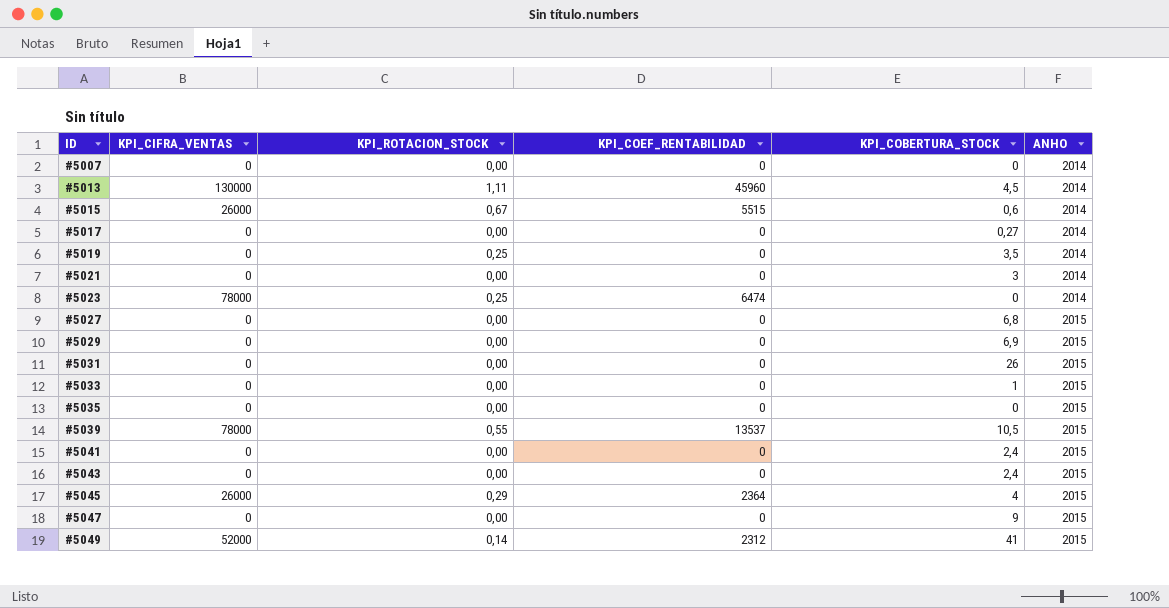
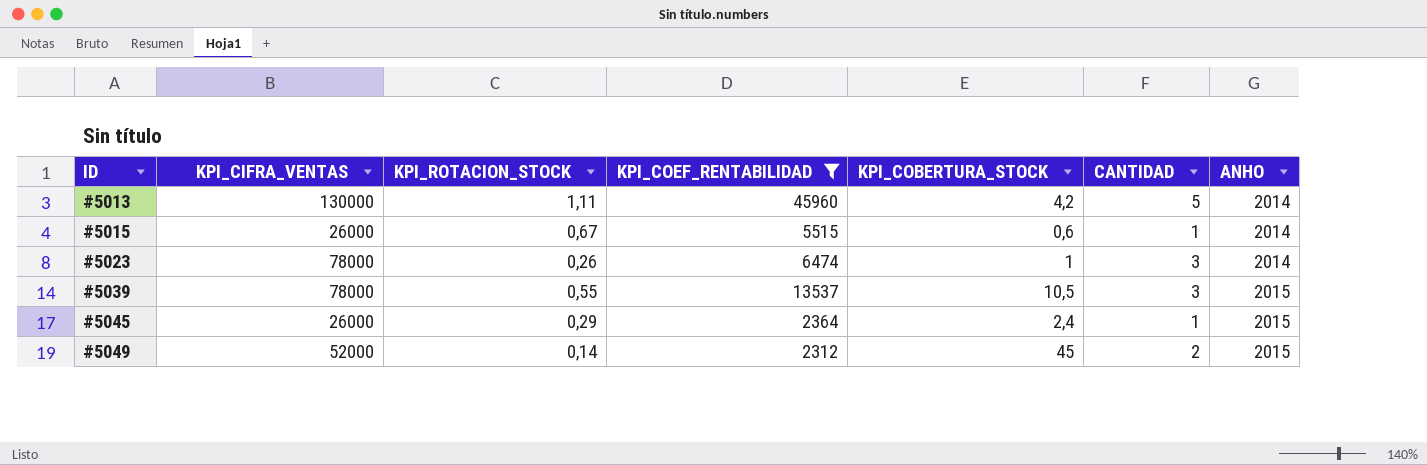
filter: none -> KPI_COEF_RENTABILIDAD != 0
column CANTIDAD | position: none -> 6
#5013 | KPI_COBERTURA_STOCK: 4,5 -> 4,2
#5023 | KPI_ROTACION_STOCK: 0,25 -> 0,26
#5023 | KPI_COBERTURA_STOCK: 0 -> 1
#5045 | KPI_COBERTURA_STOCK: 4 -> 2,4
#5049 | KPI_COBERTURA_STOCK: 41 -> 45

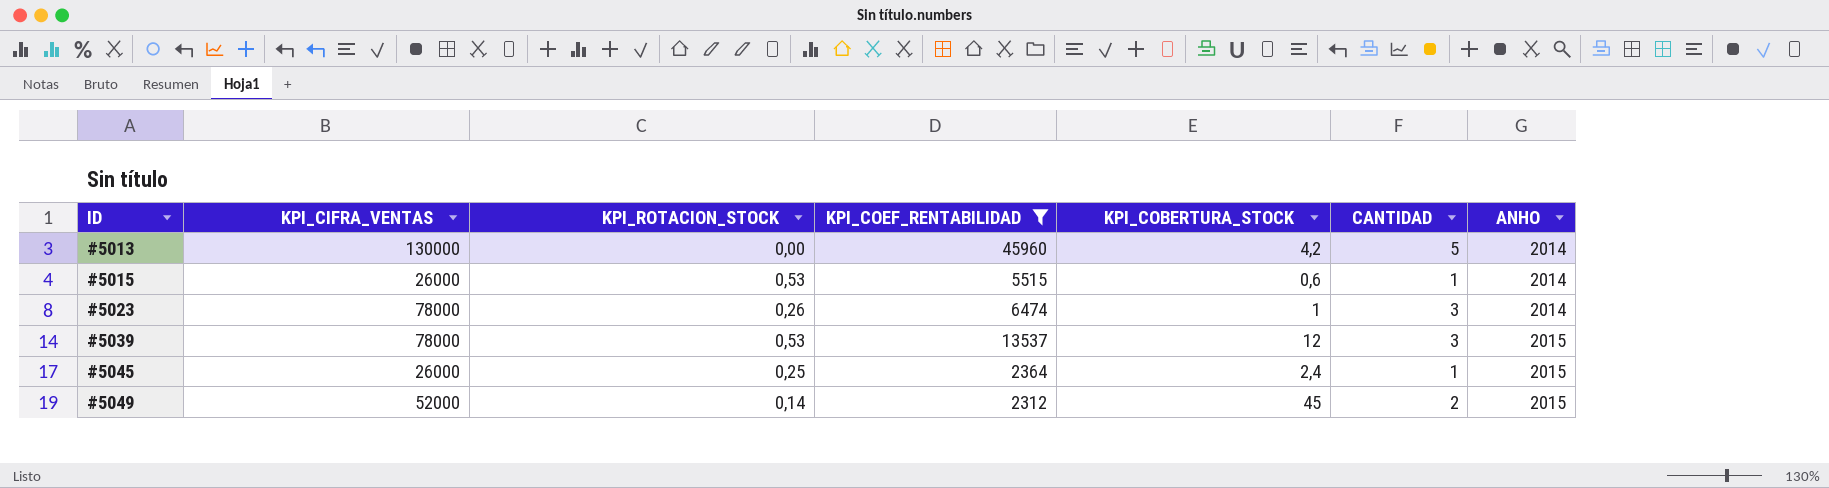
#5013 | KPI_ROTACION_STOCK: 1,11 -> 0,00
#5015 | KPI_ROTACION_STOCK: 0,67 -> 0,53
#5039 | KPI_ROTACION_STOCK: 0,55 -> 0,53
#5039 | KPI_COBERTURA_STOCK: 10,5 -> 12
#5045 | KPI_ROTACION_STOCK: 0,29 -> 0,25

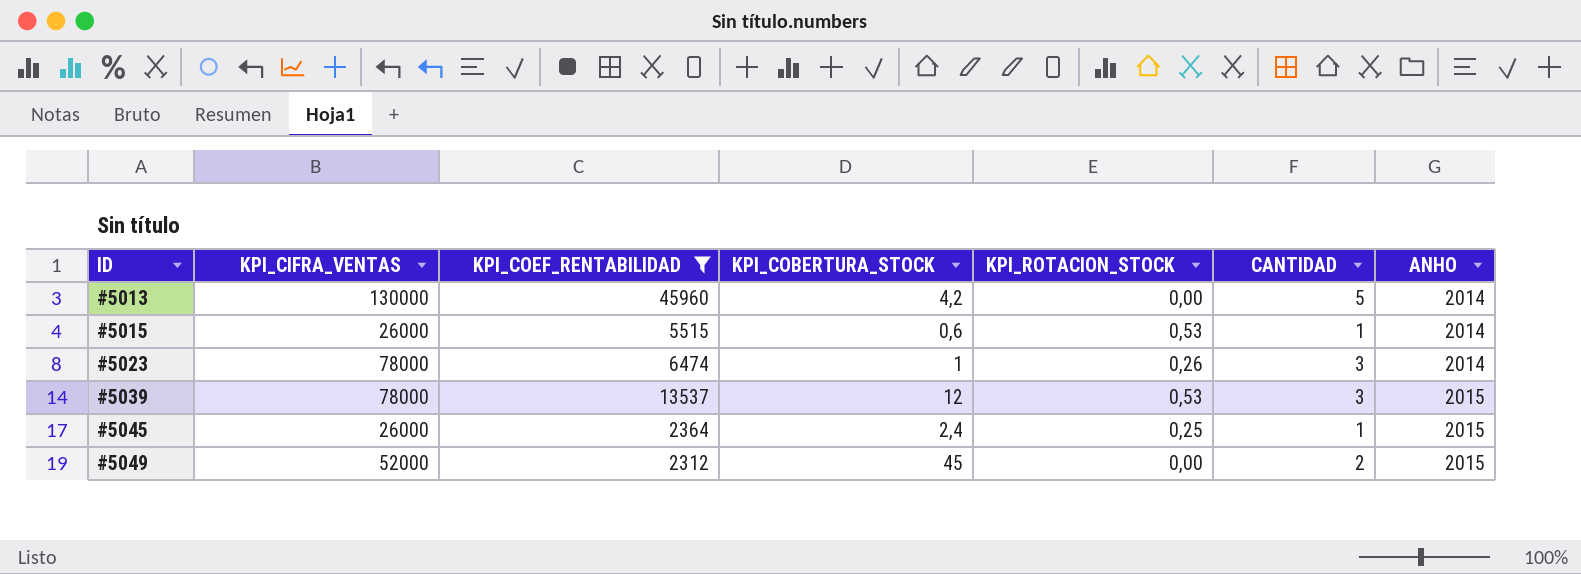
column KPI_ROTACION_STOCK | position: 3 -> 5
#5049 | KPI_ROTACION_STOCK: 0,14 -> 0,00

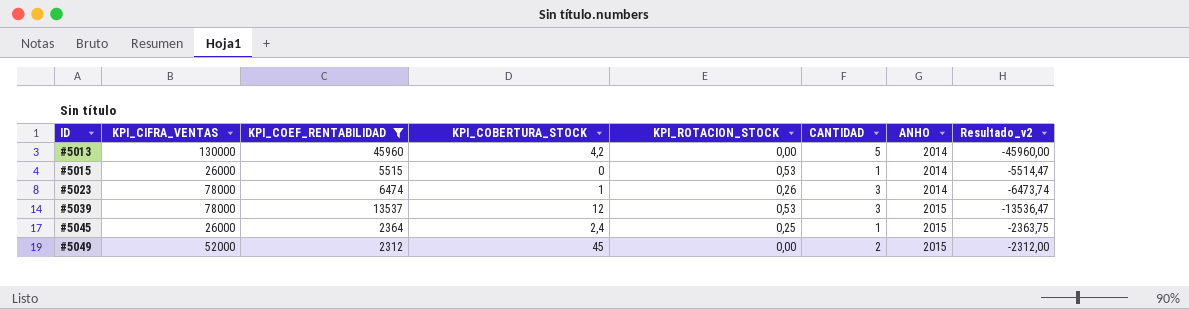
column Resultado_v2 | formula: none -> [KPI_ROTACION_STOCK] - [KPI_COEF_RENTABILIDAD]
#5015 | KPI_COBERTURA_STOCK: 0,6 -> 0

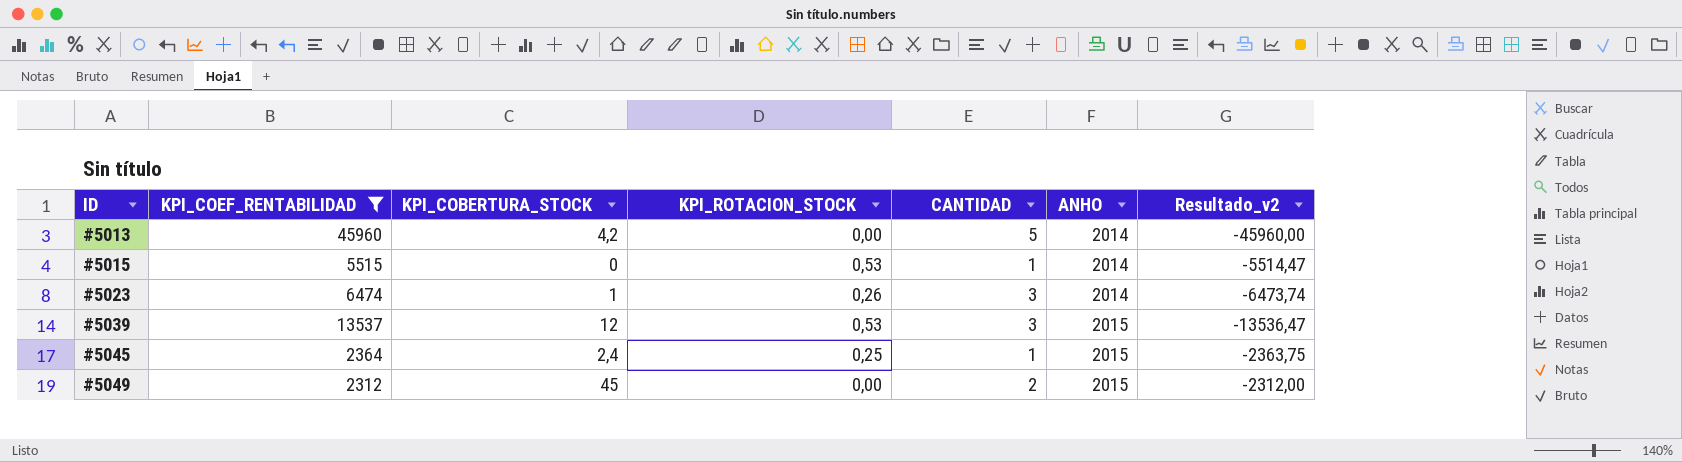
column KPI_CIFRA_VENTAS | position: 2 -> none

